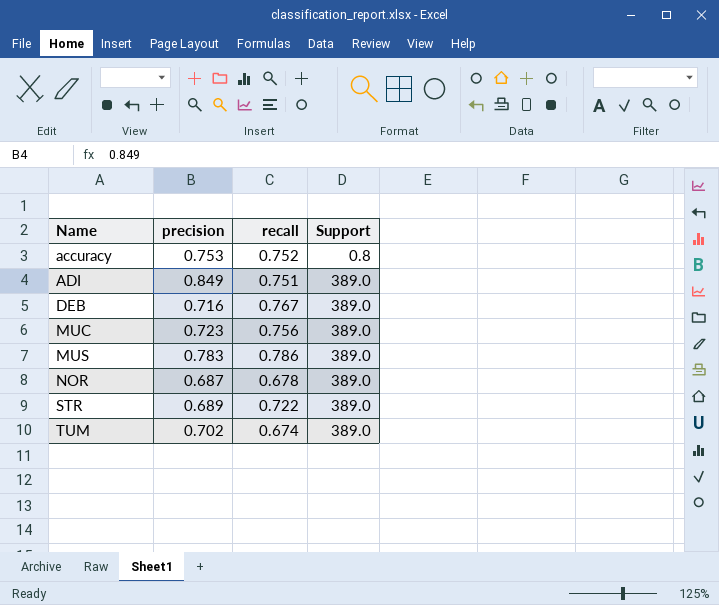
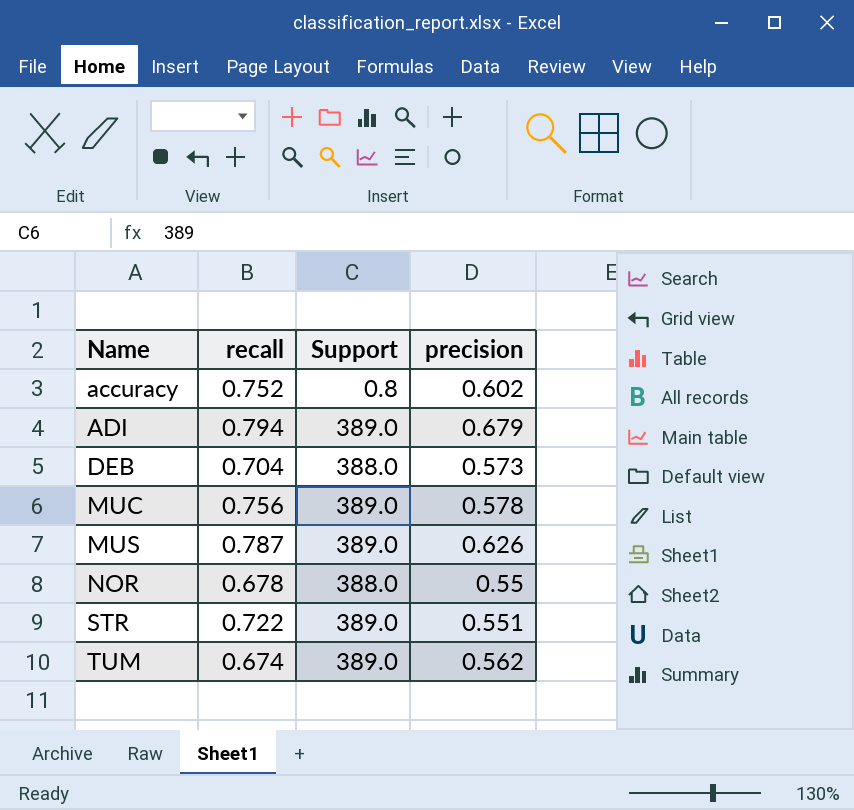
column precision | position: 2 -> 4
accuracy | precision: 0.753 -> 0.602
ADI | recall: 0.751 -> 0.794
ADI | precision: 0.849 -> 0.679
DEB | recall: 0.767 -> 0.704
DEB | Support: 389.0 -> 388.0
DEB | precision: 0.716 -> 0.573
MUC | precision: 0.723 -> 0.578
MUS | recall: 0.786 -> 0.787
MUS | precision: 0.783 -> 0.626
NOR | Support: 389.0 -> 388.0
NOR | precision: 0.687 -> 0.55
STR | precision: 0.689 -> 0.551
TUM | precision: 0.702 -> 0.562

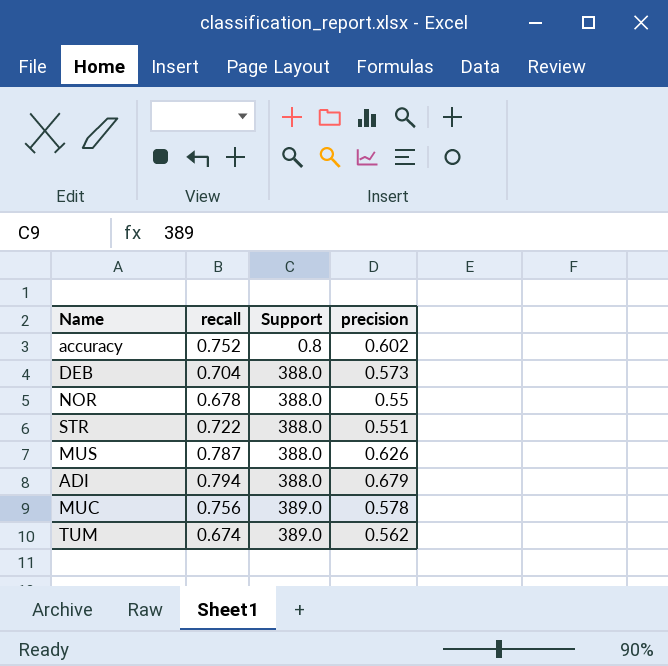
row order: Name ascending -> Support ascending
STR | Support: 389.0 -> 388.0
MUS | Support: 389.0 -> 388.0
ADI | Support: 389.0 -> 388.0

